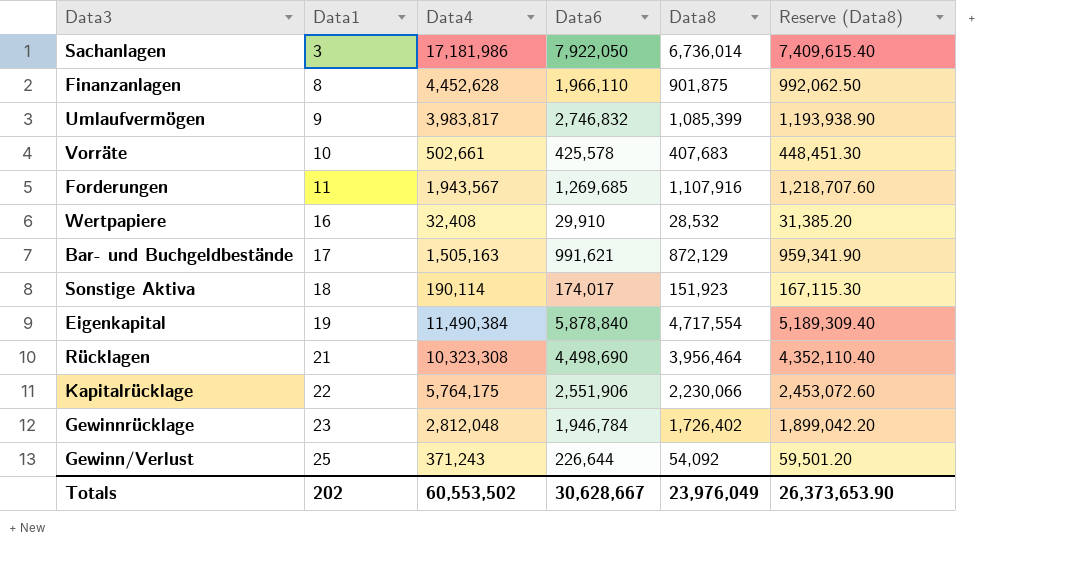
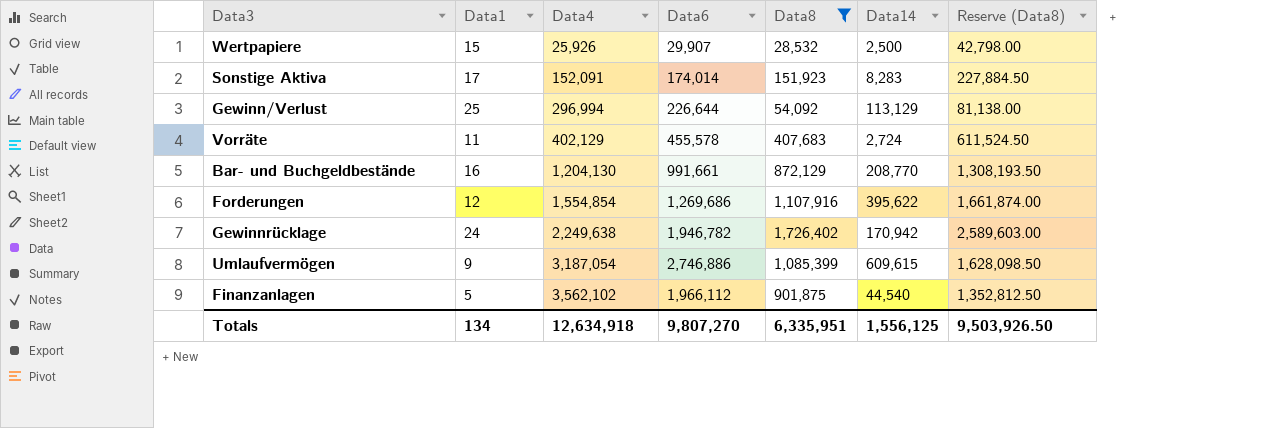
filter: none -> Data8 <= 1,726,402
row order: Data1 ascending -> Data4 ascending
column Data14 | position: none -> 6
column Reserve (Data8) | formula: [Data8] * 1.1 -> [Data8] * 1.5
Wertpapiere | Data1: 16 -> 15
Wertpapiere | Data4: 32,408 -> 25,926
Wertpapiere | Data6: 29,910 -> 29,907
Sonstige Aktiva | Data1: 18 -> 17
Sonstige Aktiva | Data4: 190,114 -> 152,091
Sonstige Aktiva | Data6: 174,017 -> 174,014
Gewinn/Verlust | Data4: 371,243 -> 296,994
Vorräte | Data1: 10 -> 11
Vorräte | Data4: 502,661 -> 402,129
Vorräte | Data6: 425,578 -> 455,578
Bar- und Buchgeldbestände | Data1: 17 -> 16
Bar- und Buchgeldbestände | Data4: 1,505,163 -> 1,204,130
Bar- und Buchgeldbestände | Data6: 991,621 -> 991,661
Forderungen | Data1: 11 -> 12
Forderungen | Data4: 1,943,567 -> 1,554,854
Forderungen | Data6: 1,269,685 -> 1,269,686
Gewinnrücklage | Data1: 23 -> 24
Gewinnrücklage | Data4: 2,812,048 -> 2,249,638
Gewinnrücklage | Data6: 1,946,784 -> 1,946,782
Umlaufvermögen | Data4: 3,983,817 -> 3,187,054
Umlaufvermögen | Data6: 2,746,832 -> 2,746,886
Finanzanlagen | Data1: 8 -> 5
Finanzanlagen | Data4: 4,452,628 -> 3,562,102
Finanzanlagen | Data6: 1,966,110 -> 1,966,112
Totals | Data1: 202 -> 134
Totals | Data4: 60,553,502 -> 12,634,918
Totals | Data6: 30,628,667 -> 9,807,270
Totals | Data8: 23,976,049 -> 6,335,951
Totals | Reserve (Data8): 26,373,653.90 -> 9,503,926.50

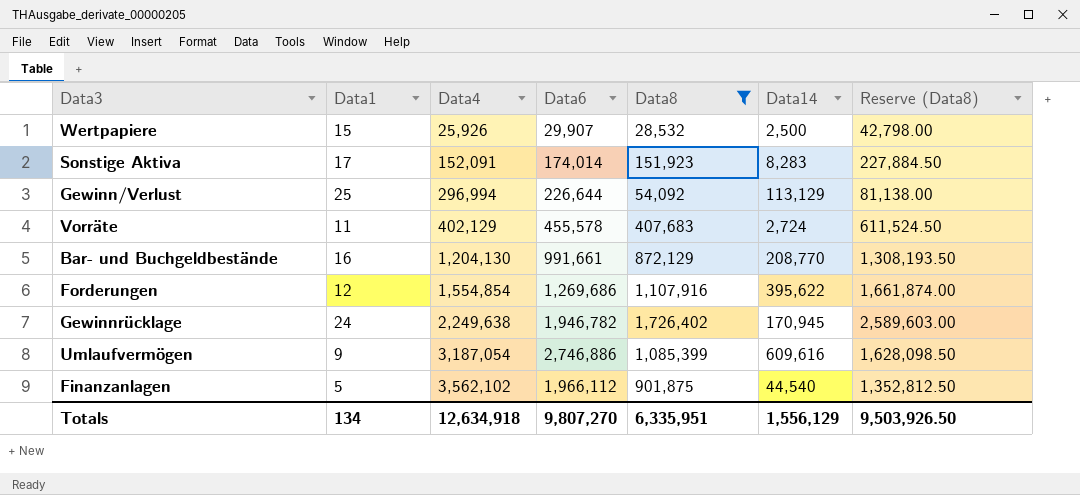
Gewinnrücklage | Data14: 170,942 -> 170,945
Umlaufvermögen | Data14: 609,615 -> 609,616
Totals | Data14: 1,556,125 -> 1,556,129

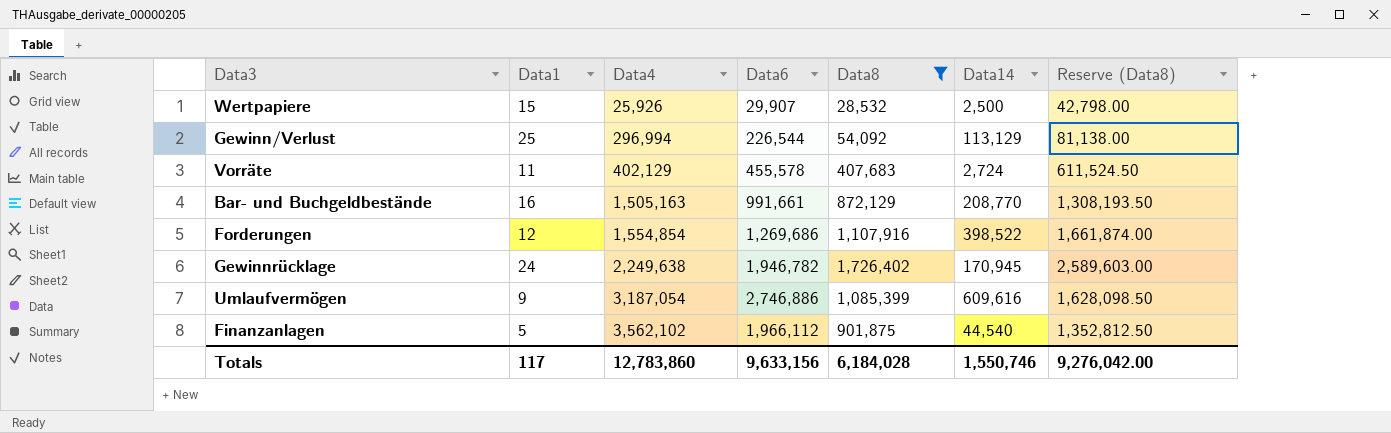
row Sonstige Aktiva: 17 | 152,091 | 174,014 | 151,923 | 8,283 | 227,884.50 -> none
Gewinn/Verlust | Data6: 226,644 -> 226,544
Bar- und Buchgeldbestände | Data4: 1,204,130 -> 1,505,163
Forderungen | Data14: 395,622 -> 398,522
Totals | Data1: 134 -> 117
Totals | Data4: 12,634,918 -> 12,783,860
Totals | Data6: 9,807,270 -> 9,633,156
Totals | Data8: 6,335,951 -> 6,184,028
Totals | Data14: 1,556,129 -> 1,550,746
Totals | Reserve (Data8): 9,503,926.50 -> 9,276,042.00

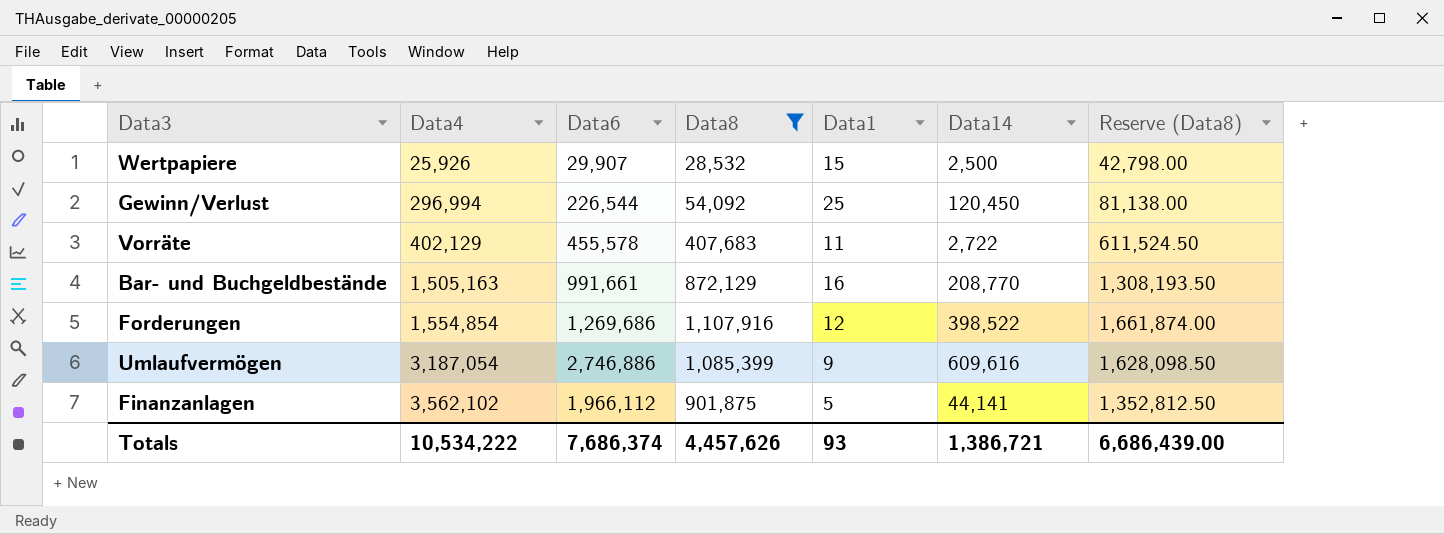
column Data1 | position: 2 -> 5
row Gewinnrücklage: 24 | 2,249,638 | 1,946,782 | 1,726,402 | 170,945 | 2,589,603.00 -> none
Gewinn/Verlust | Data14: 113,129 -> 120,450
Vorräte | Data14: 2,724 -> 2,722
Finanzanlagen | Data14: 44,540 -> 44,141
Totals | Data4: 12,783,860 -> 10,534,222
Totals | Data6: 9,633,156 -> 7,686,374
Totals | Data8: 6,184,028 -> 4,457,626
Totals | Data1: 117 -> 93
Totals | Data14: 1,550,746 -> 1,386,721
Totals | Reserve (Data8): 9,276,042.00 -> 6,686,439.00

